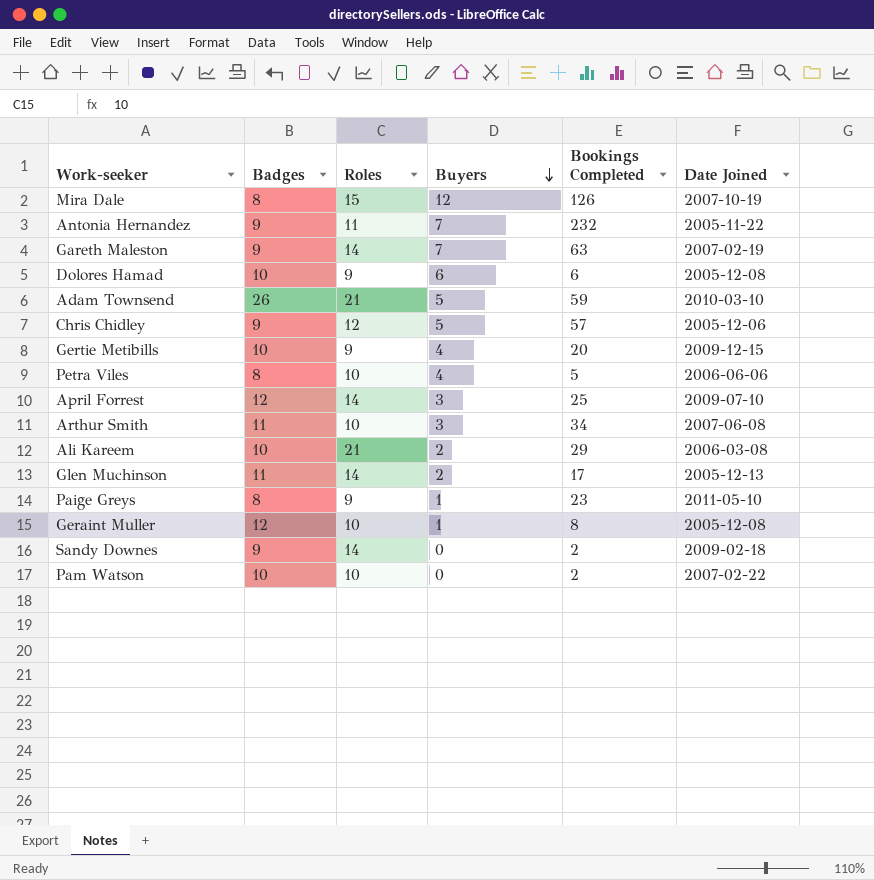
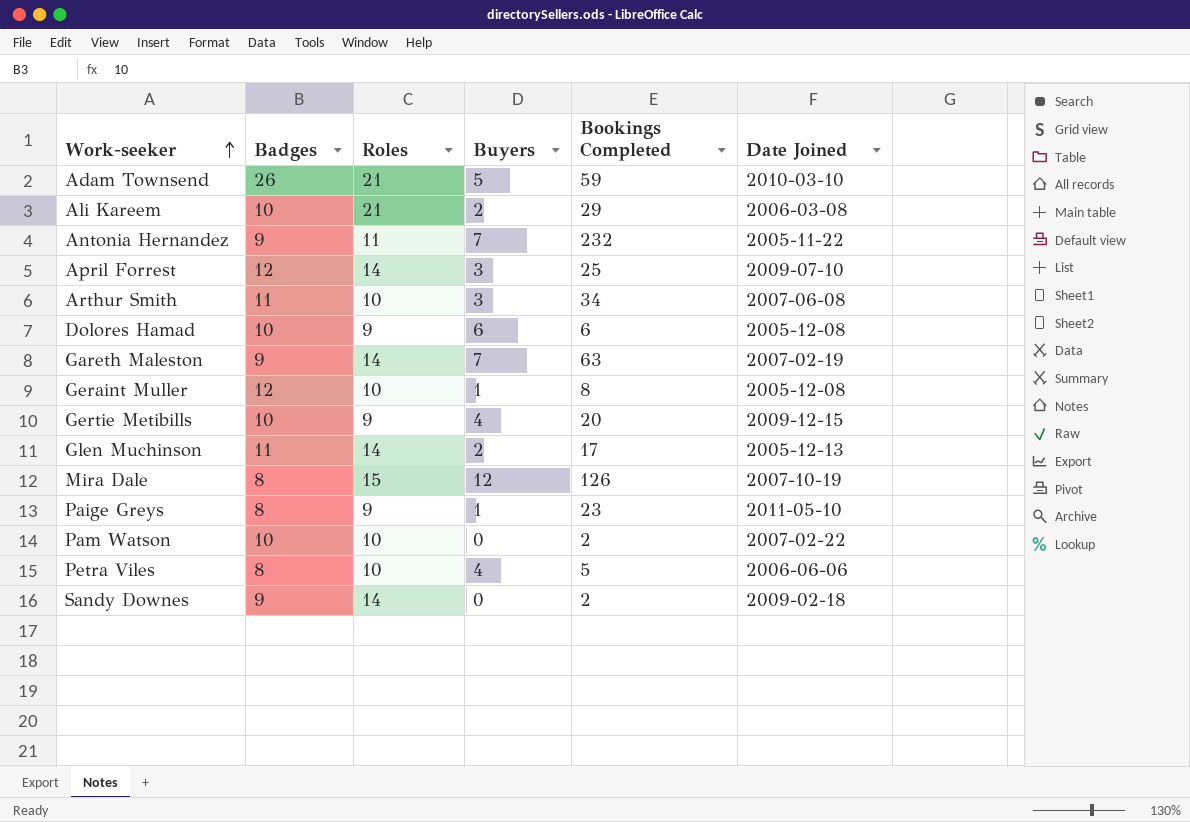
row order: Buyers descending -> Work-seeker ascending
row Chris Chidley: 9 | 12 | 5 | 57 | 2005-12-06 -> none

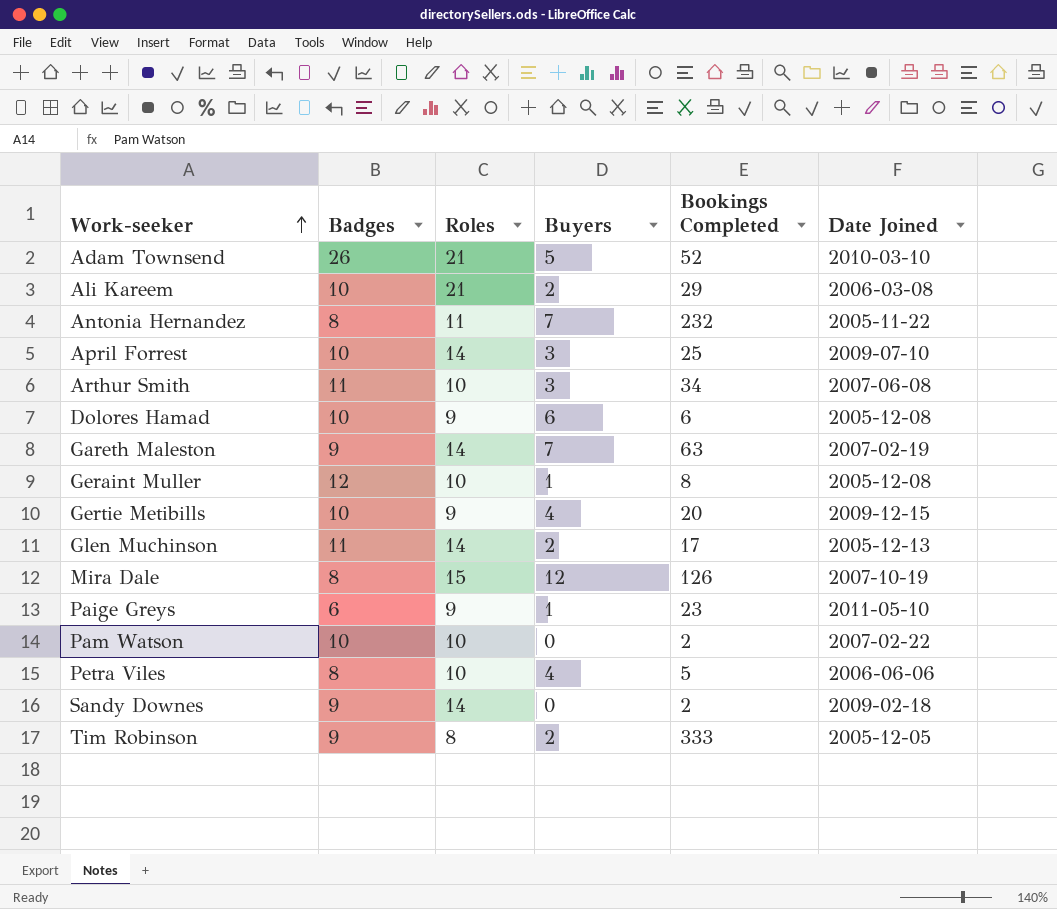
Adam Townsend | Bookings Completed: 59 -> 52
Antonia Hernandez | Badges: 9 -> 8
April Forrest | Badges: 12 -> 10
Paige Greys | Badges: 8 -> 6
row Tim Robinson: none -> 9 | 8 | 2 | 333 | 2005-12-05

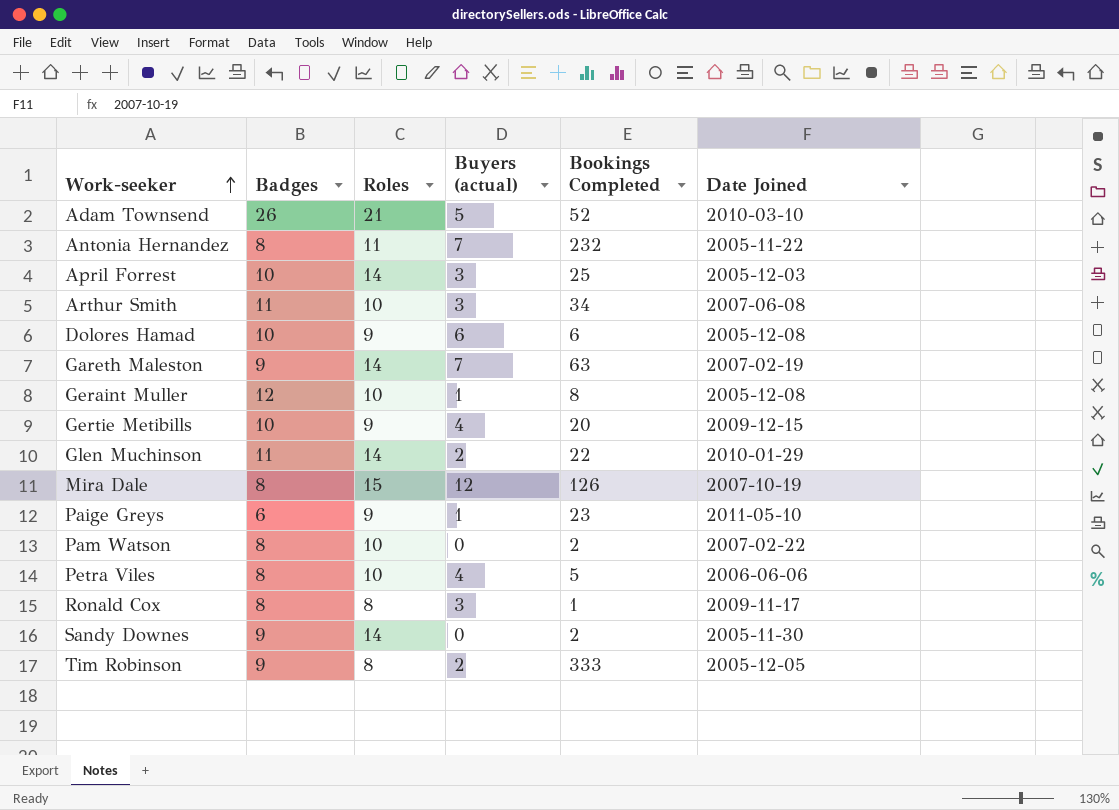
column name: Buyers -> Buyers (actual)
row Ali Kareem: 10 | 21 | 2 | 29 | 2006-03-08 -> none
April Forrest | Date Joined: 2009-07-10 -> 2005-12-03
Glen Muchinson | Bookings Completed: 17 -> 22
Glen Muchinson | Date Joined: 2005-12-13 -> 2010-01-29
Pam Watson | Badges: 10 -> 8
row Ronald Cox: none -> 8 | 8 | 3 | 1 | 2009-11-17
Sandy Downes | Date Joined: 2009-02-18 -> 2005-11-30

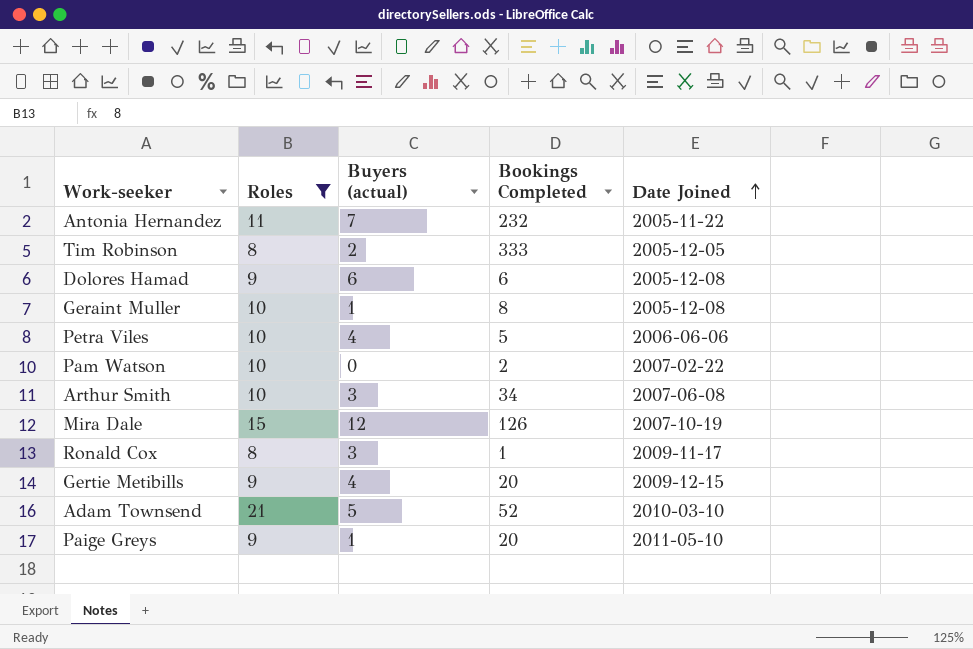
filter: none -> Roles != 14
row order: Work-seeker ascending -> Date Joined ascending
column Badges | position: 2 -> none
Paige Greys | Bookings Completed: 23 -> 20

